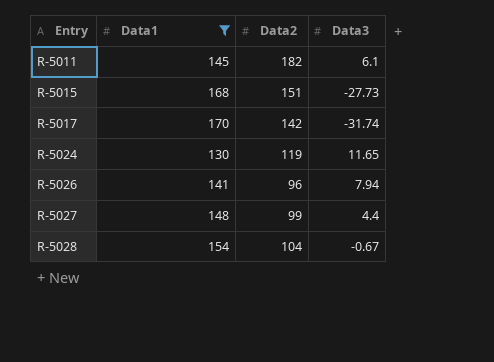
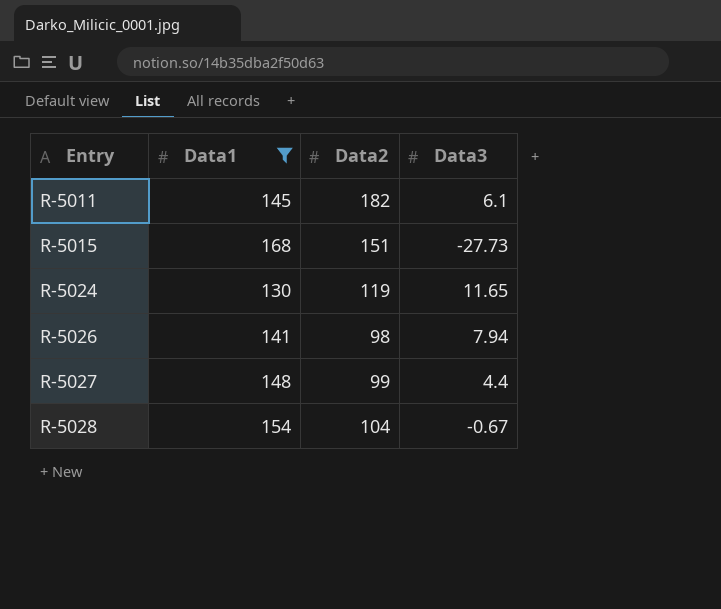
row R-5017: 170 | 142 | -31.74 -> none
R-5026 | Data2: 96 -> 98

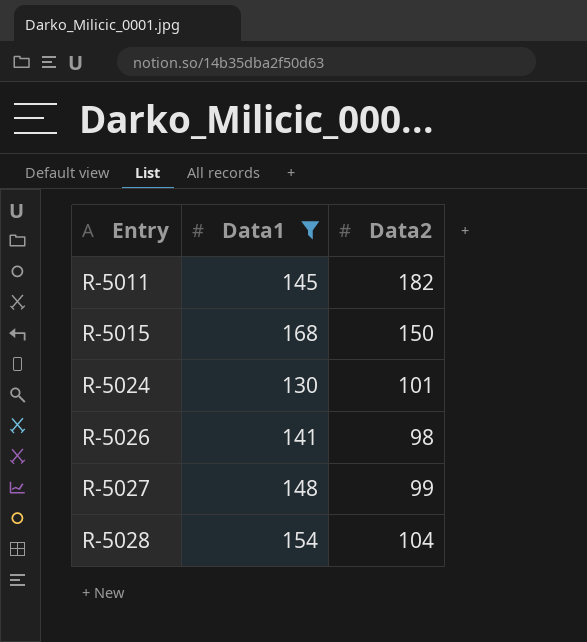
column Data3 | position: 4 -> none
R-5015 | Data2: 151 -> 150
R-5024 | Data2: 119 -> 101

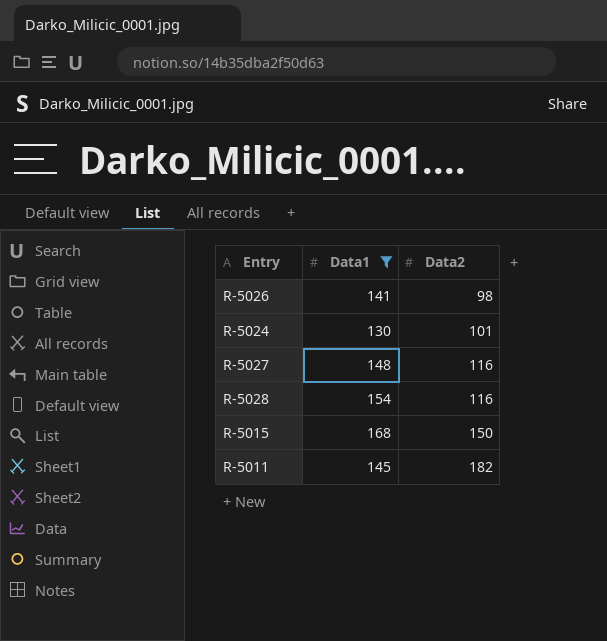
row order: Entry ascending -> Data2 ascending
R-5027 | Data2: 99 -> 116
R-5028 | Data2: 104 -> 116

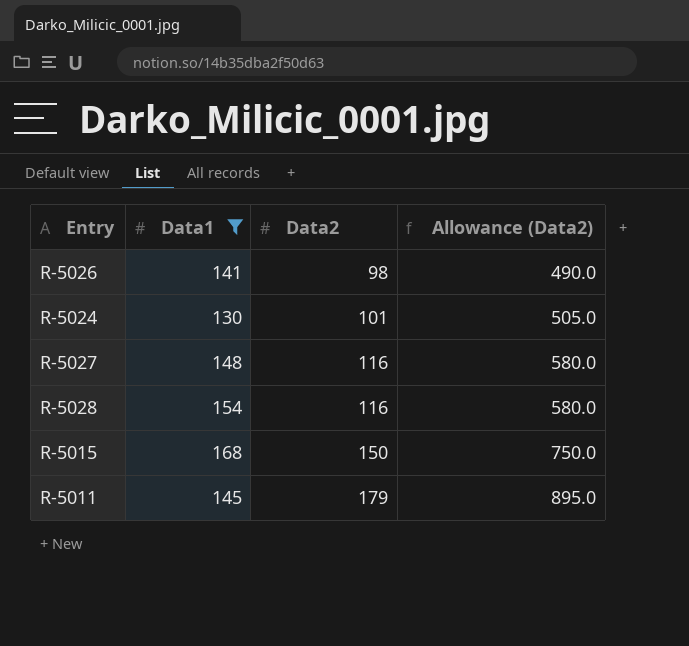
column Allowance (Data2) | formula: none -> [Data2] * 5
R-5011 | Data2: 182 -> 179

